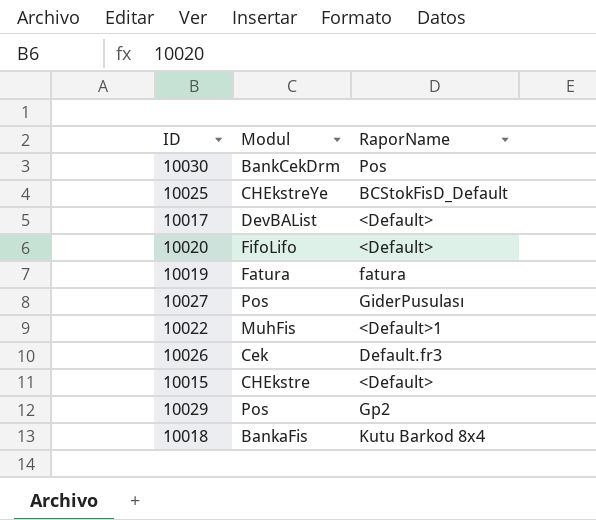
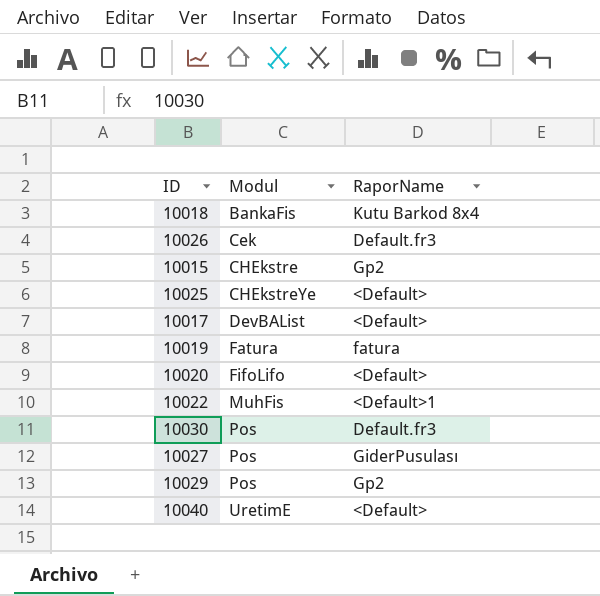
row order: none -> Modul ascending
10015 | RaporName: <Default> -> Gp2
10025 | RaporName: BCStokFisD_Default -> <Default>
10030 | Modul: BankCekDrm -> Pos
10030 | RaporName: Pos -> Default.fr3
row 10040: none -> UretimE | <Default>

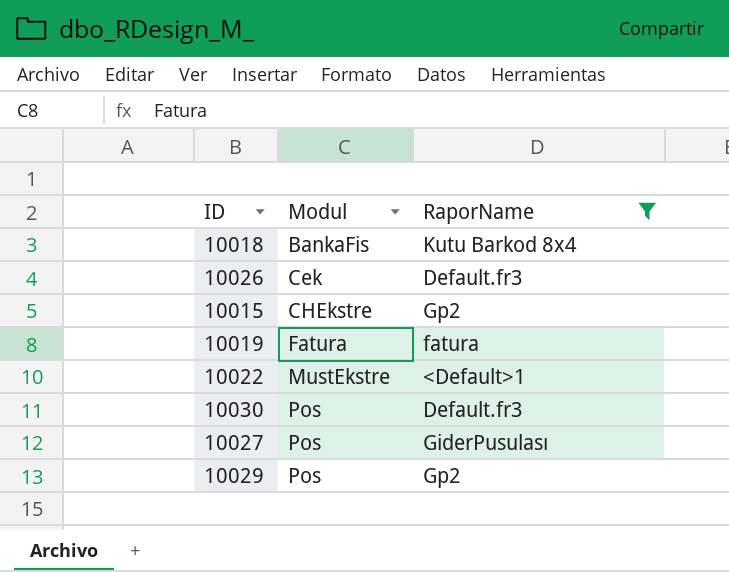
filter: none -> RaporName != <Default>
10022 | Modul: MuhFis -> MustEkstre

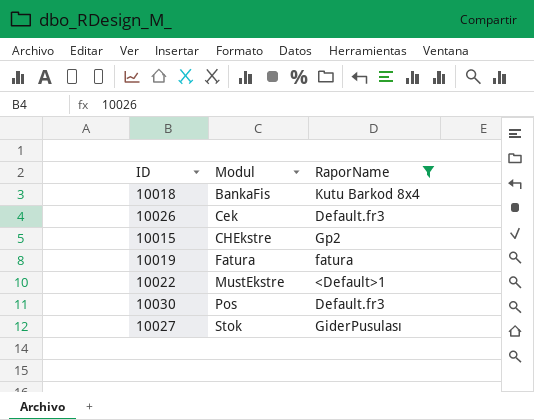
row 10029: Pos | Gp2 -> none
10027 | Modul: Pos -> Stok

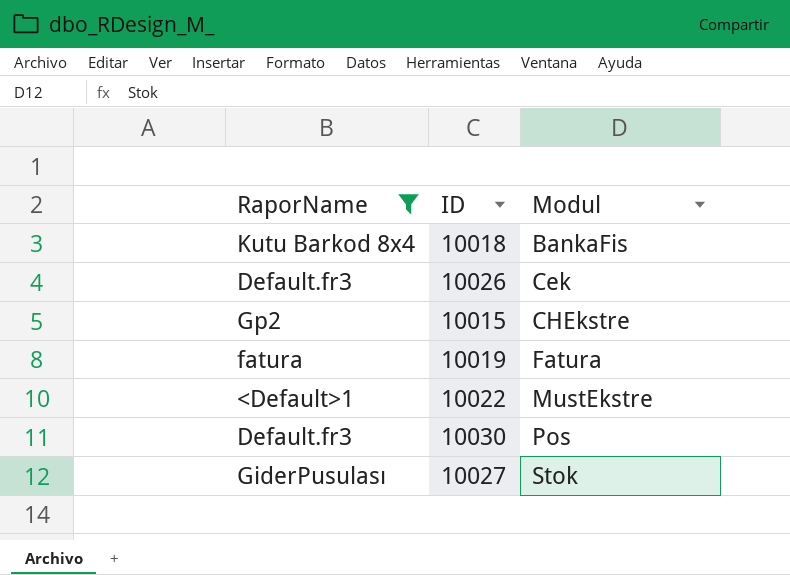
column RaporName | position: 3 -> 1

